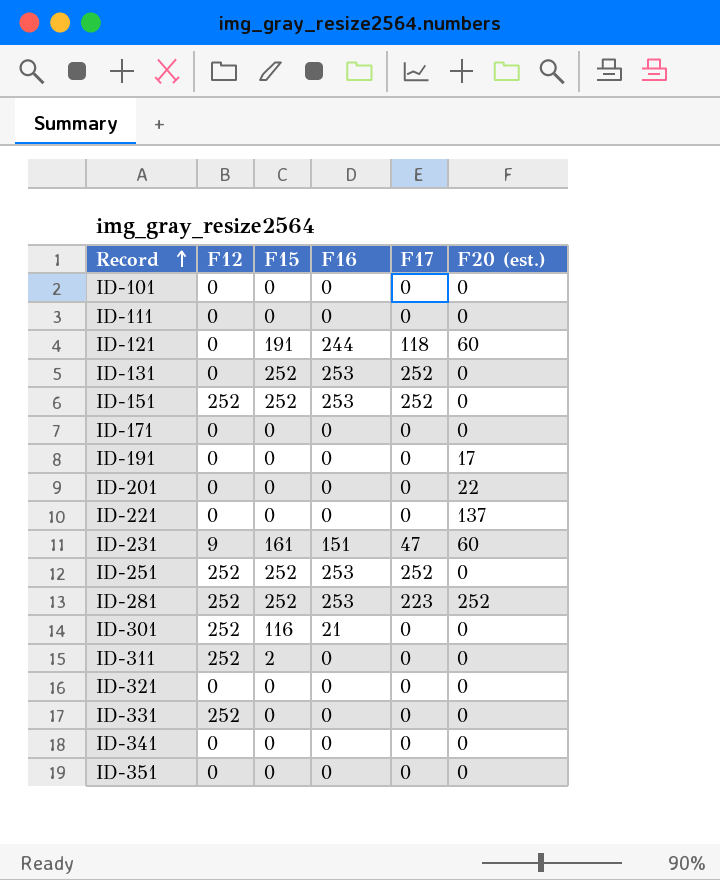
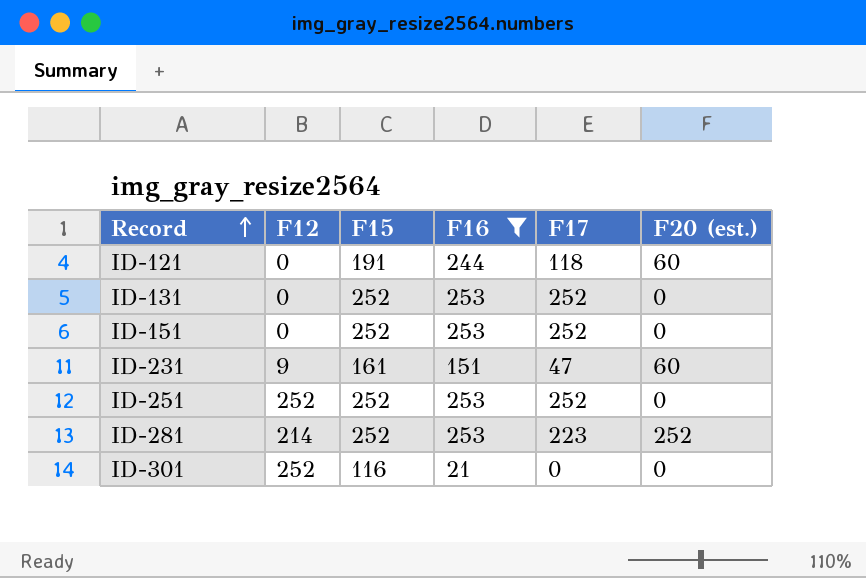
filter: none -> F16 != 0
ID-151 | F12: 252 -> 0
ID-281 | F12: 252 -> 214

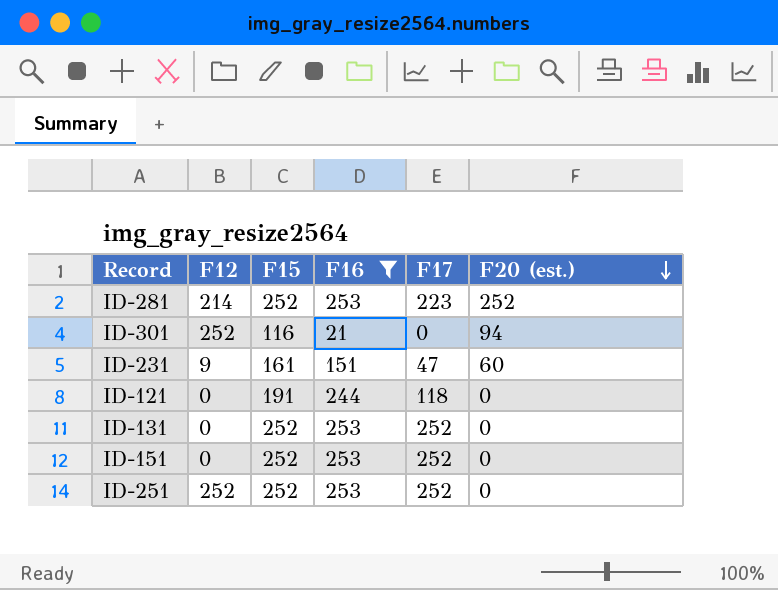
row order: Record ascending -> F20 (est.) descending
ID-301 | F20 (est.): 0 -> 94
ID-121 | F20 (est.): 60 -> 0

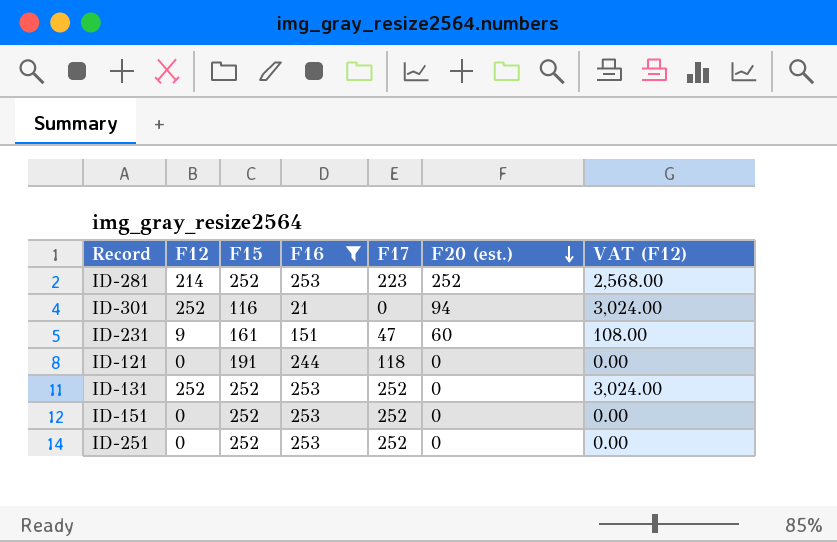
column VAT (F12) | formula: none -> [F12] * 12
ID-131 | F12: 0 -> 252
ID-251 | F12: 252 -> 0

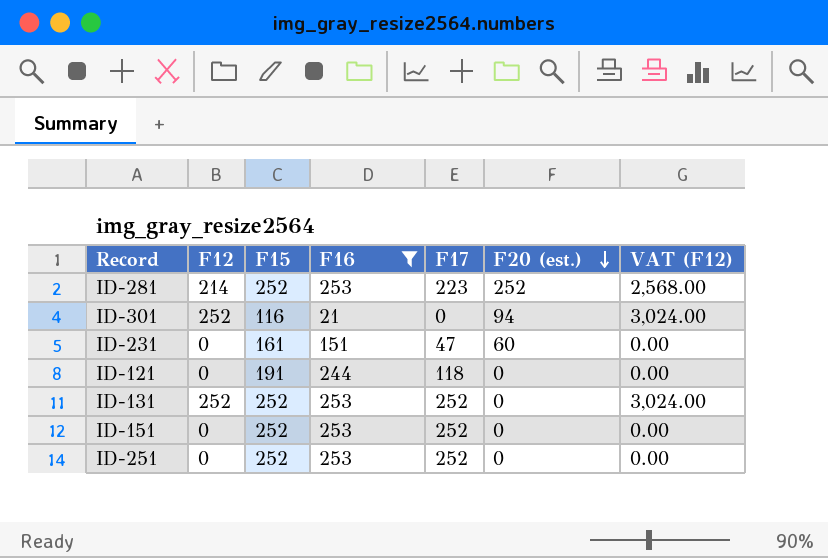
ID-231 | F12: 9 -> 0
ID-231 | VAT (F12): 108.00 -> 0.00

